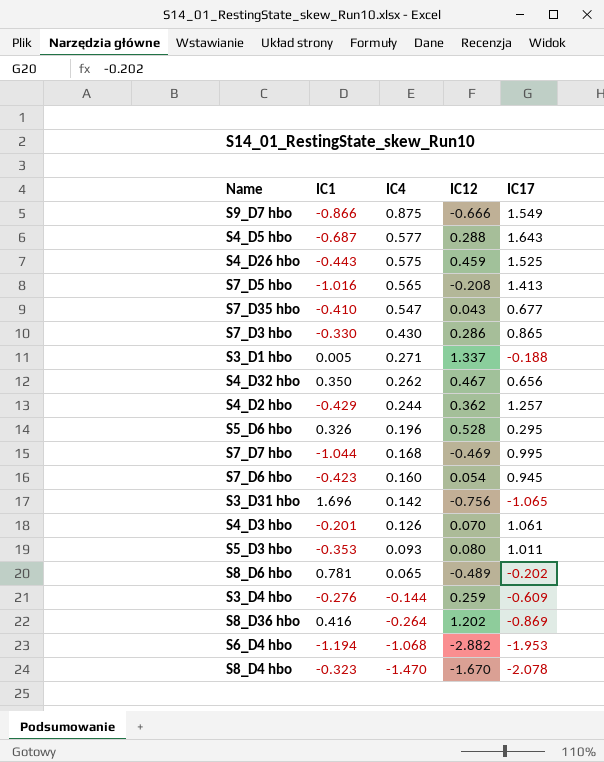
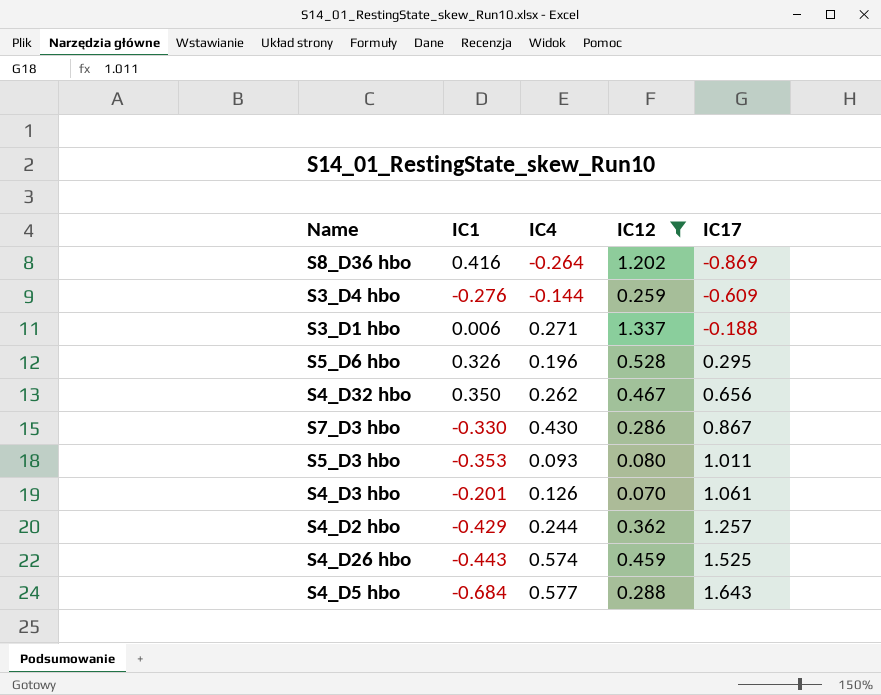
filter: none -> IC12 >= 0.070
row order: IC4 descending -> IC17 ascending
S3_D1 hbo | IC1: 0.005 -> 0.006
S7_D3 hbo | IC17: 0.865 -> 0.867
S4_D26 hbo | IC4: 0.575 -> 0.574
S4_D5 hbo | IC1: -0.687 -> -0.684

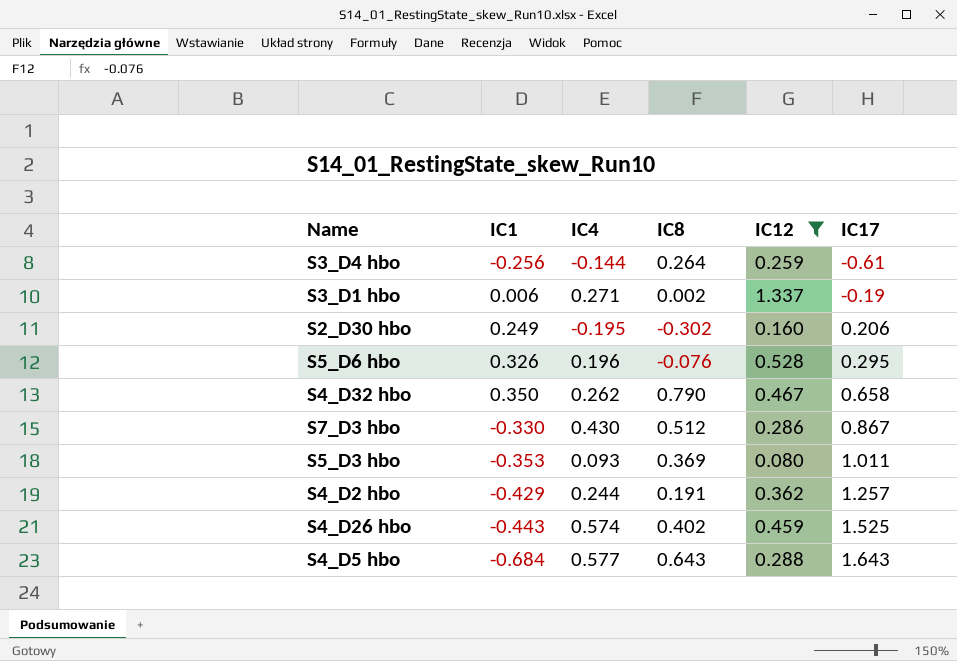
column IC8 | position: none -> 4
row S8_D36 hbo: 0.416 | -0.264 | 1.202 | -0.869 -> none
row S4_D3 hbo: -0.201 | 0.126 | 0.070 | 1.061 -> none
S3_D4 hbo | IC1: -0.276 -> -0.256
S3_D4 hbo | IC17: -0.609 -> -0.61
S3_D1 hbo | IC17: -0.188 -> -0.19
row S2_D30 hbo: none -> 0.249 | -0.195 | -0.302 | 0.160 | 0.206
S4_D32 hbo | IC17: 0.656 -> 0.658

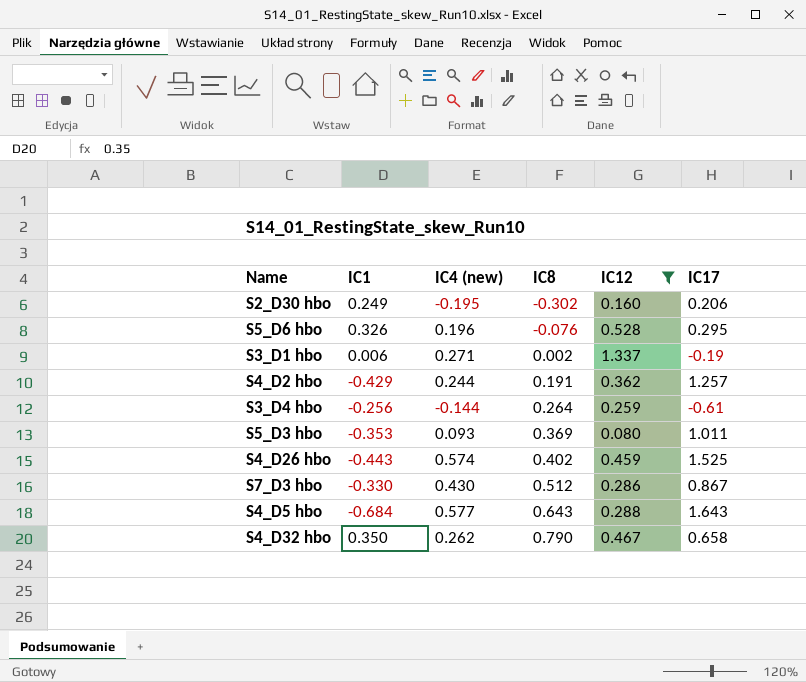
row order: IC17 ascending -> IC8 ascending
column name: IC4 -> IC4 (new)

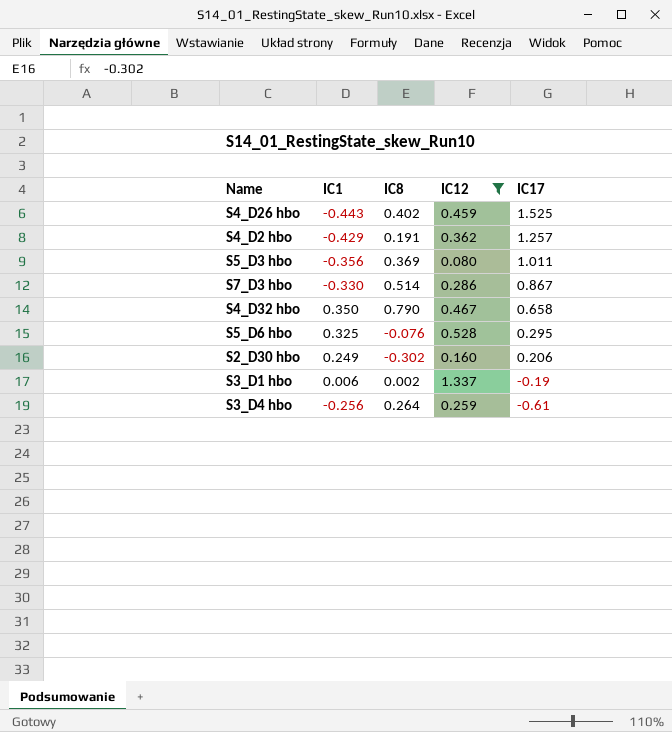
row order: IC8 ascending -> IC17 descending
column IC4 (new) | position: 3 -> none
row S4_D5 hbo: -0.684 | 0.577 | 0.643 | 0.288 | 1.643 -> none
S5_D3 hbo | IC1: -0.353 -> -0.356
S7_D3 hbo | IC8: 0.512 -> 0.514
S5_D6 hbo | IC1: 0.326 -> 0.325

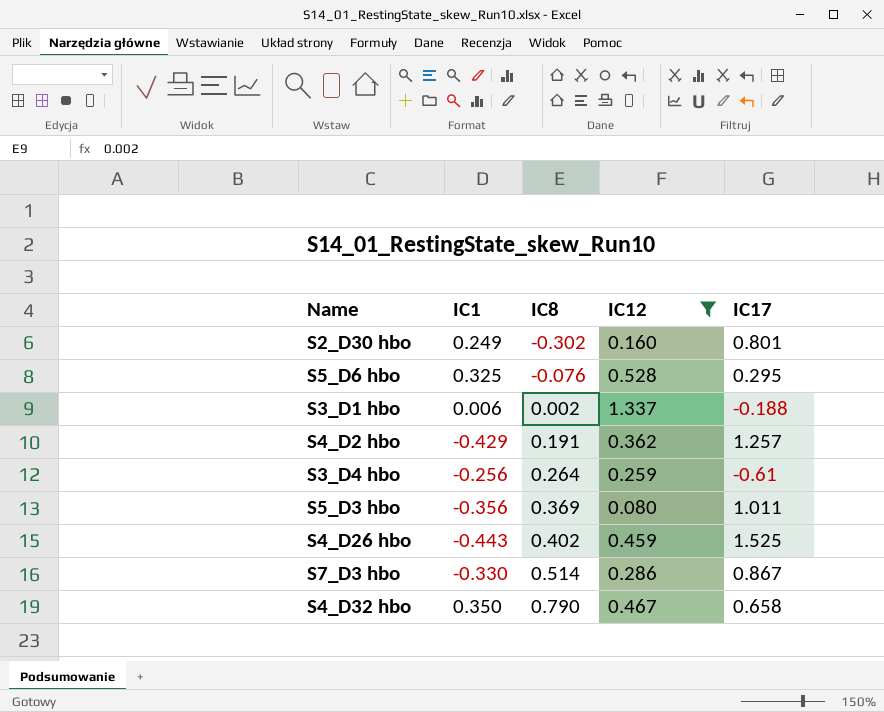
row order: IC17 descending -> IC8 ascending
S2_D30 hbo | IC17: 0.206 -> 0.801
S3_D1 hbo | IC17: -0.19 -> -0.188

